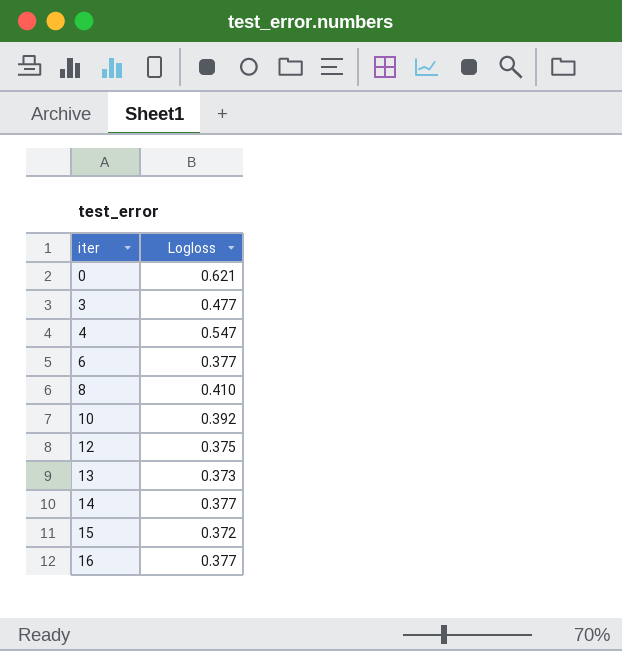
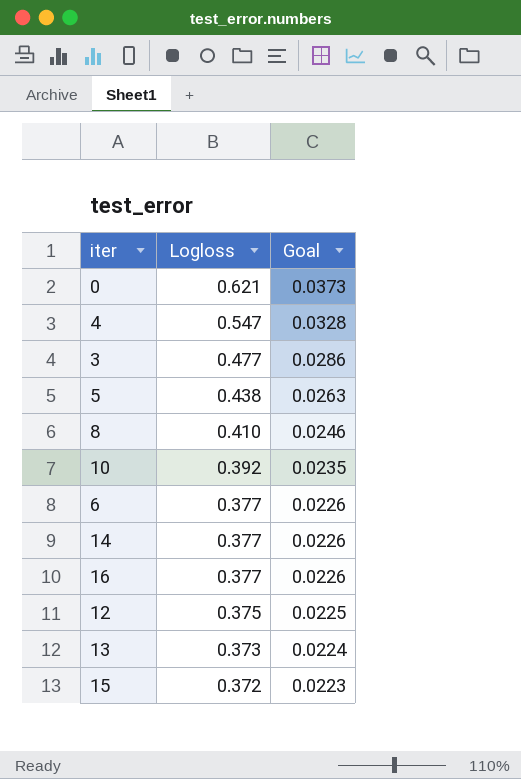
row order: iter ascending -> Logloss descending
column Goal | formula: none -> [Logloss] * 0.06
row 5: none -> 0.438 | 0.0263

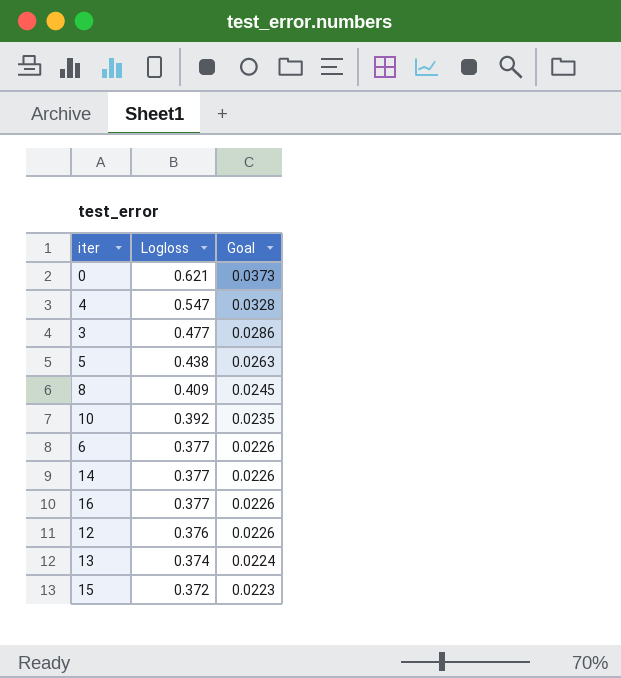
8 | Logloss: 0.410 -> 0.409
8 | Goal: 0.0246 -> 0.0245
12 | Logloss: 0.375 -> 0.376
12 | Goal: 0.0225 -> 0.0226
13 | Logloss: 0.373 -> 0.374

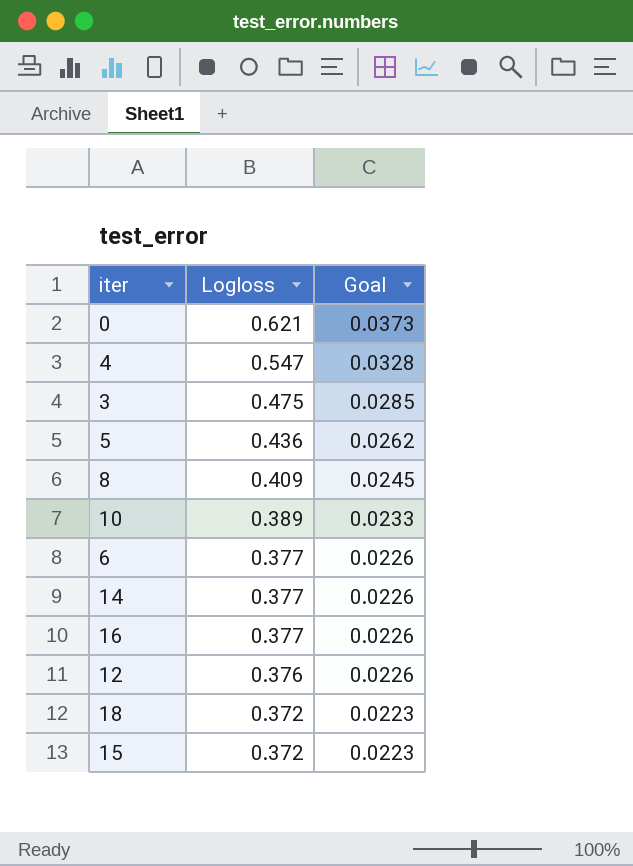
row 13: 0.374 | 0.0224 -> none
3 | Logloss: 0.477 -> 0.475
3 | Goal: 0.0286 -> 0.0285
5 | Logloss: 0.438 -> 0.436
5 | Goal: 0.0263 -> 0.0262
10 | Logloss: 0.392 -> 0.389
10 | Goal: 0.0235 -> 0.0233
row 18: none -> 0.372 | 0.0223

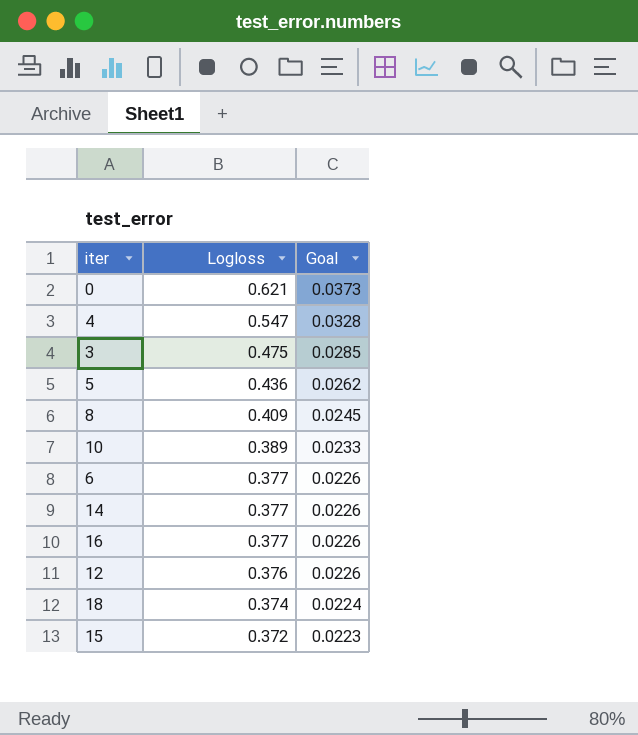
18 | Logloss: 0.372 -> 0.374
18 | Goal: 0.0223 -> 0.0224

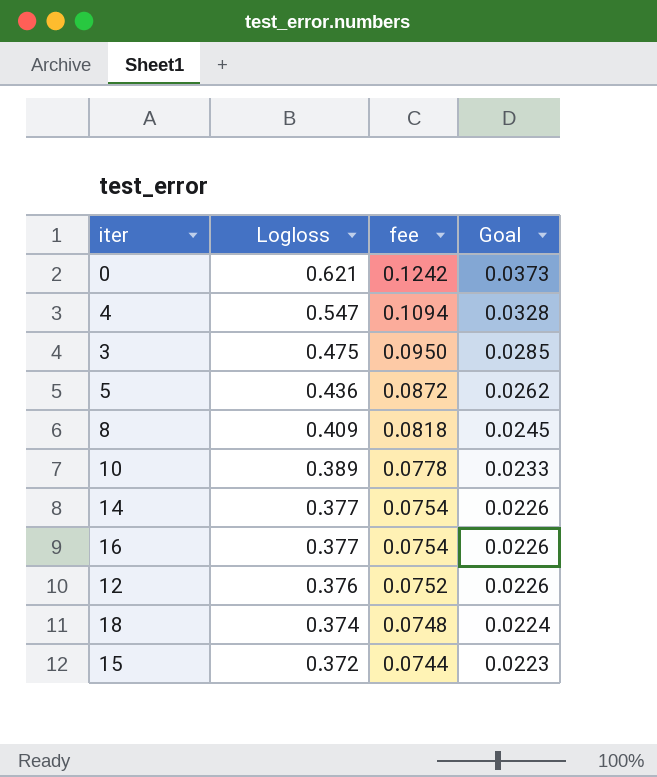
column fee | formula: none -> [Logloss] * 0.2
row 6: 0.377 | 0.0226 -> none

